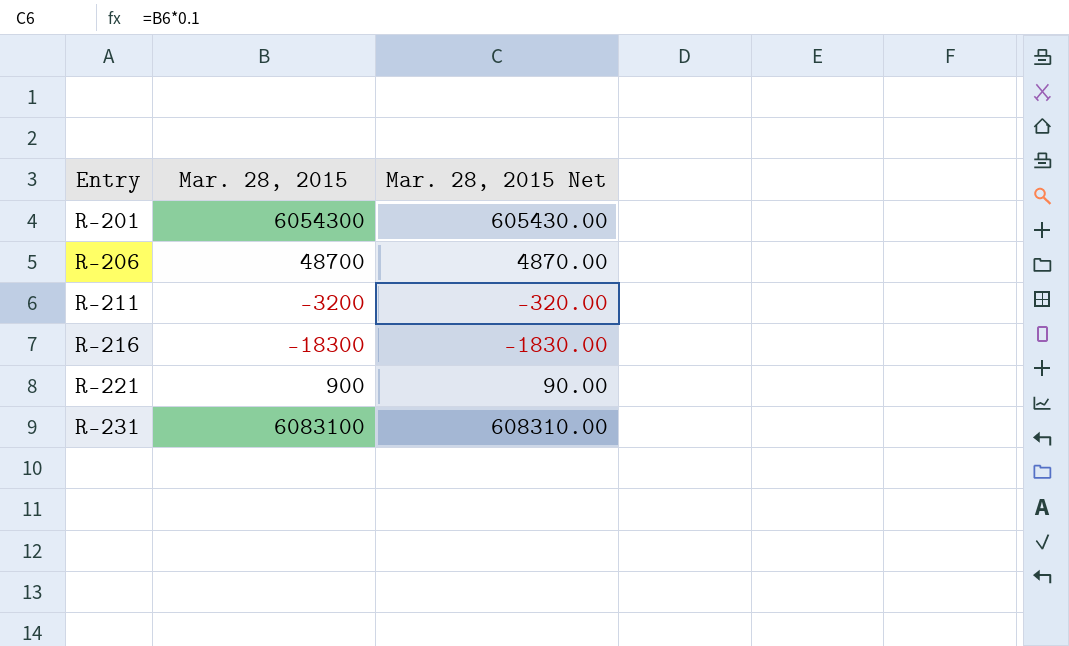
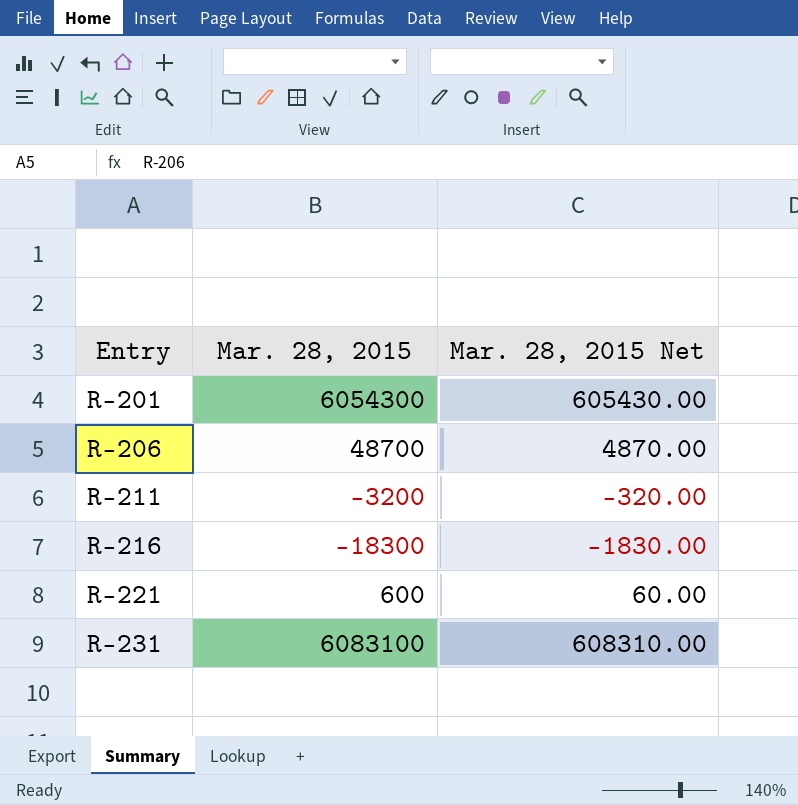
R-221 | Mar. 28, 2015: 900 -> 600
R-221 | Mar. 28, 2015 Net: 90.00 -> 60.00

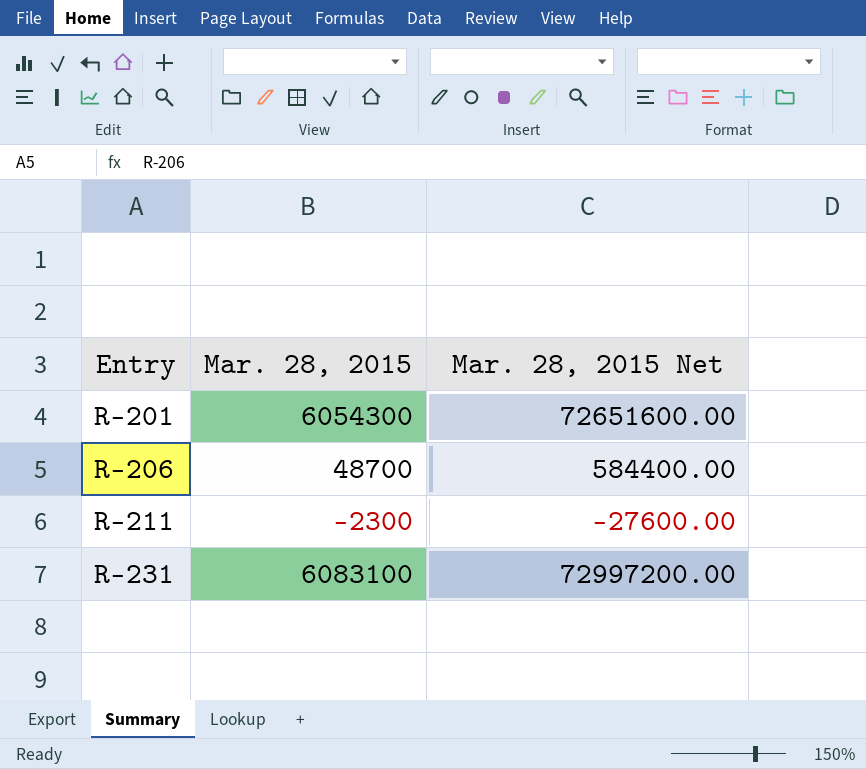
column Mar. 28, 2015 Net | formula: [Mar. 28, 2015] * 0.1 -> [Mar. 28, 2015] * 12
row R-216: -18300 | -1830.00 -> none
row R-221: 600 | 60.00 -> none
R-211 | Mar. 28, 2015: -3200 -> -2300

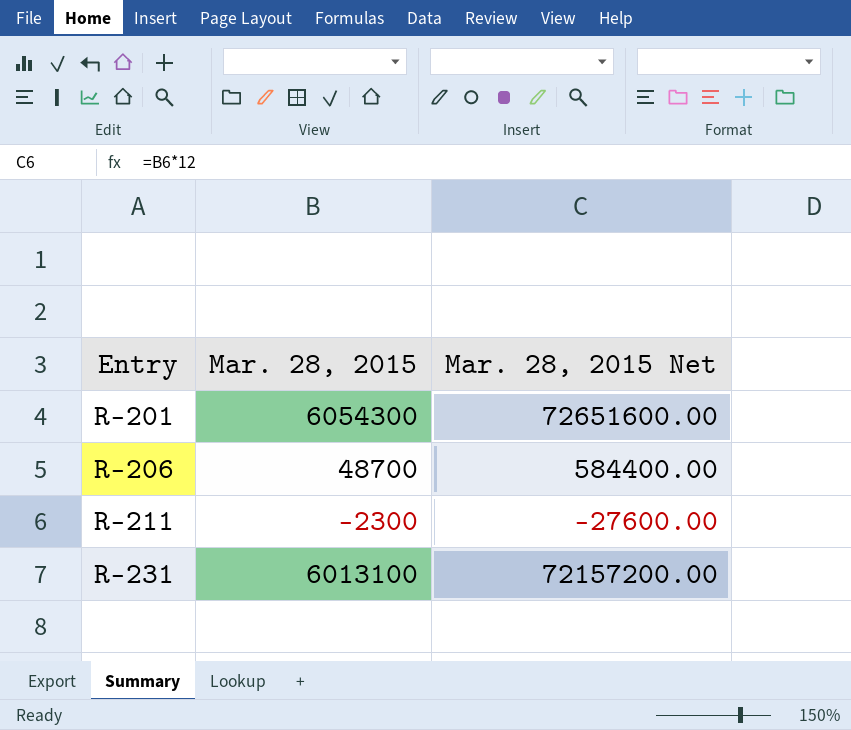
R-231 | Mar. 28, 2015: 6083100 -> 6013100
R-231 | Mar. 28, 2015 Net: 72997200.00 -> 72157200.00

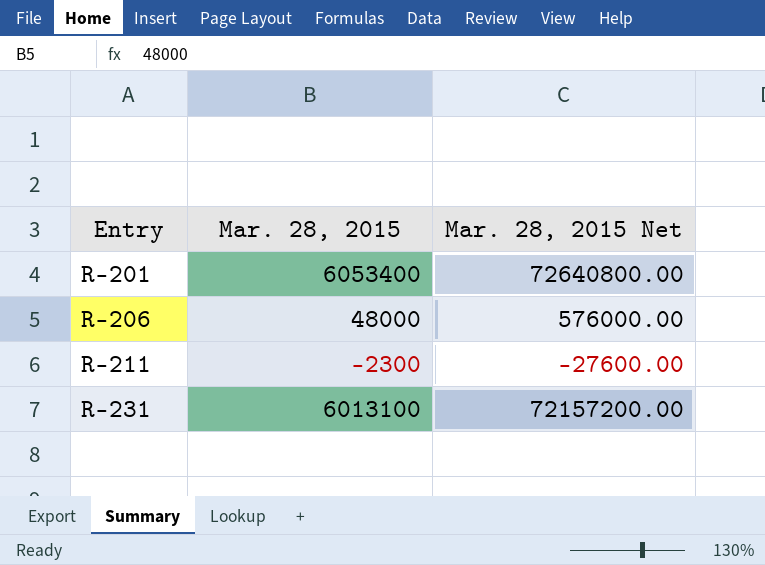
R-201 | Mar. 28, 2015: 6054300 -> 6053400
R-201 | Mar. 28, 2015 Net: 72651600.00 -> 72640800.00
R-206 | Mar. 28, 2015: 48700 -> 48000
R-206 | Mar. 28, 2015 Net: 584400.00 -> 576000.00

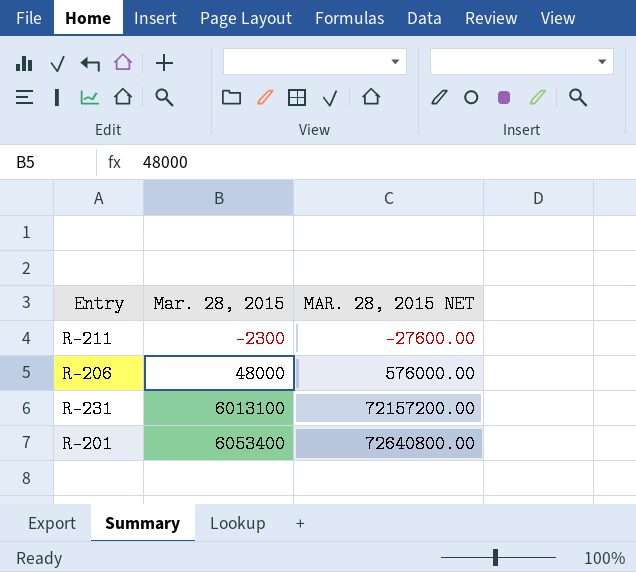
row order: Entry ascending -> Mar. 28, 2015 ascending
column name: Mar. 28, 2015 Net -> MAR. 28, 2015 NET

